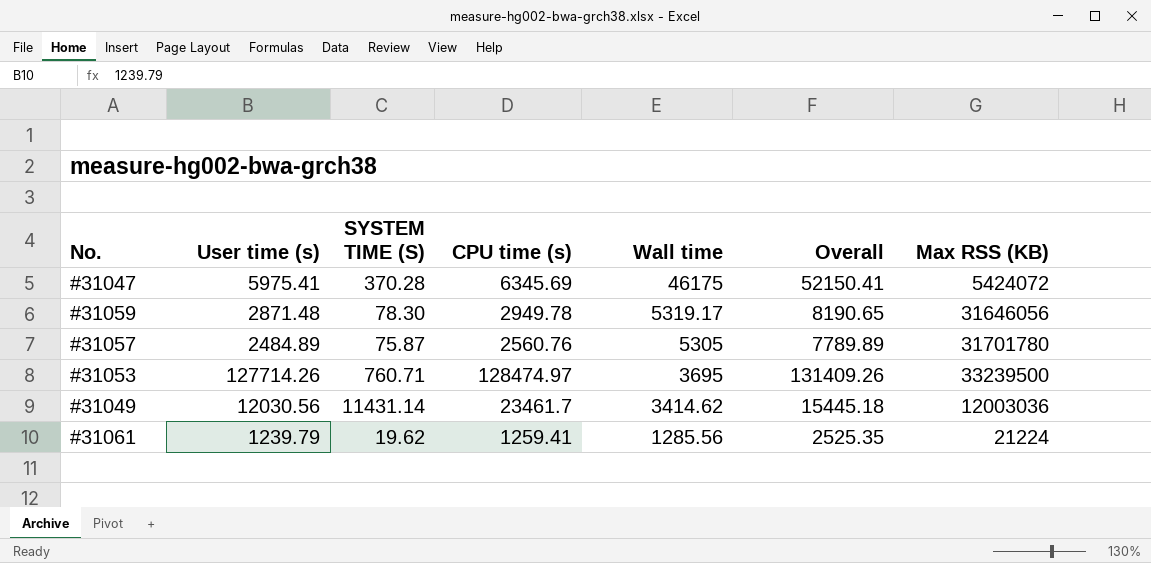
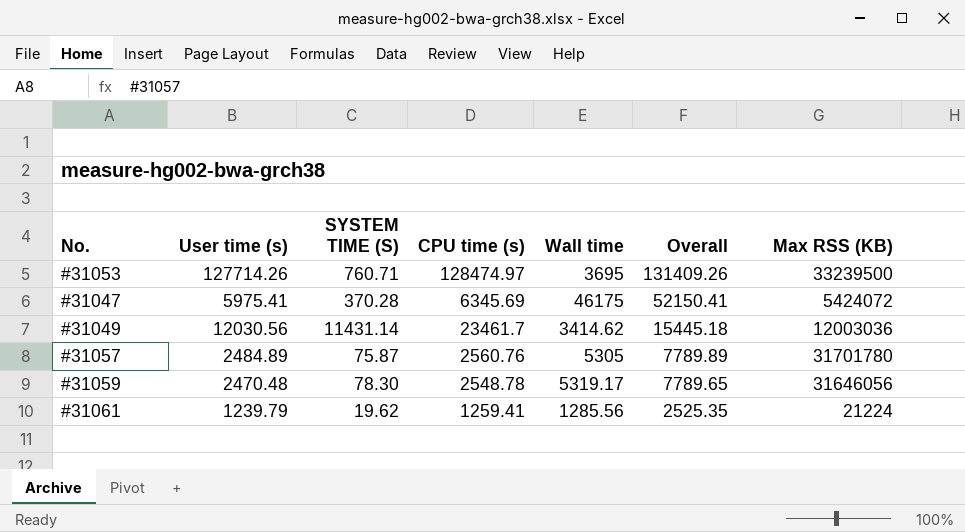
row order: Wall time descending -> Overall descending
#31059 | User time (s): 2871.48 -> 2470.48
#31059 | CPU time (s): 2949.78 -> 2548.78
#31059 | Overall: 8190.65 -> 7789.65

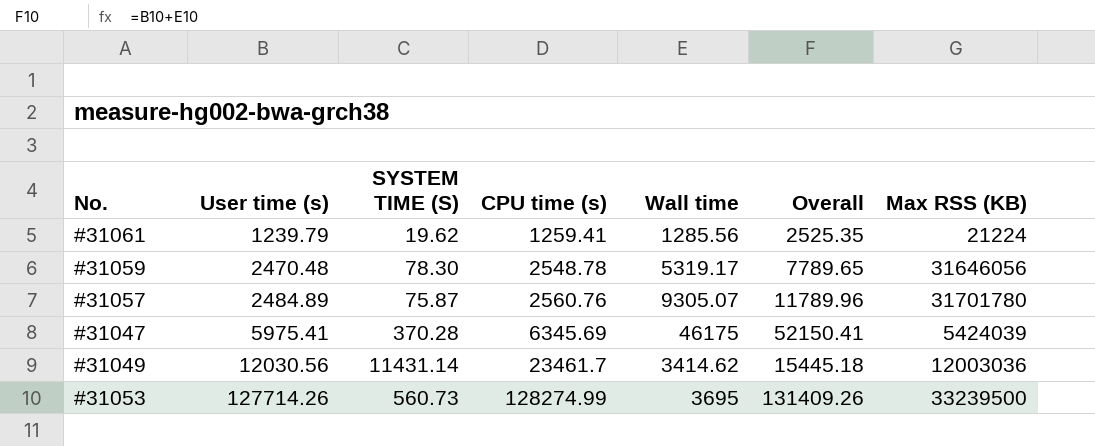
row order: Overall descending -> User time (s) ascending
#31057 | Wall time: 5305 -> 9305.07
#31057 | Overall: 7789.89 -> 11789.96
#31047 | Max RSS (KB): 5424072 -> 5424039
#31053 | SYSTEM TIME (S): 760.71 -> 560.73
#31053 | CPU time (s): 128474.97 -> 128274.99

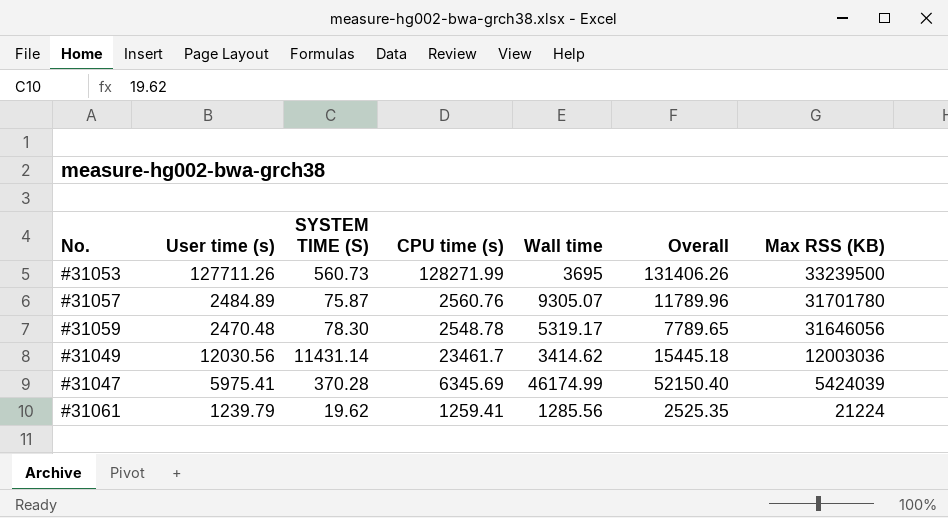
row order: User time (s) ascending -> Max RSS (KB) descending
#31053 | User time (s): 127714.26 -> 127711.26
#31053 | CPU time (s): 128274.99 -> 128271.99
#31053 | Overall: 131409.26 -> 131406.26
#31047 | Wall time: 46175 -> 46174.99
#31047 | Overall: 52150.41 -> 52150.40

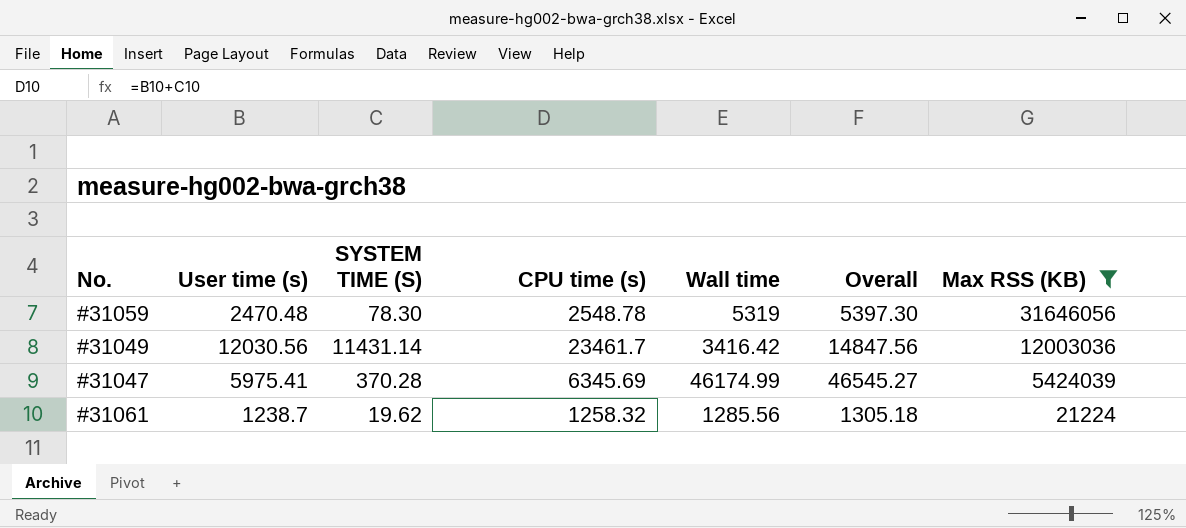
filter: none -> Max RSS (KB) <= 31646056
column Overall | formula: [User time (s)] + [Wall time] -> [SYSTEM TIME (S)] + [Wall time]
#31059 | Wall time: 5319.17 -> 5319
#31049 | Wall time: 3414.62 -> 3416.42
#31061 | User time (s): 1239.79 -> 1238.7
#31061 | CPU time (s): 1259.41 -> 1258.32

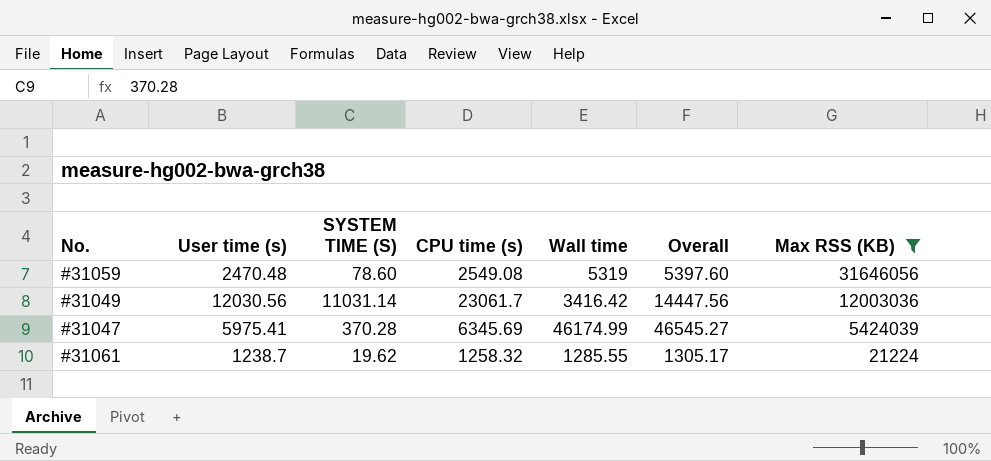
#31059 | SYSTEM TIME (S): 78.30 -> 78.60
#31059 | CPU time (s): 2548.78 -> 2549.08
#31059 | Overall: 5397.30 -> 5397.60
#31049 | SYSTEM TIME (S): 11431.14 -> 11031.14
#31049 | CPU time (s): 23461.7 -> 23061.7
#31049 | Overall: 14847.56 -> 14447.56
#31061 | Wall time: 1285.56 -> 1285.55
#31061 | Overall: 1305.18 -> 1305.17

